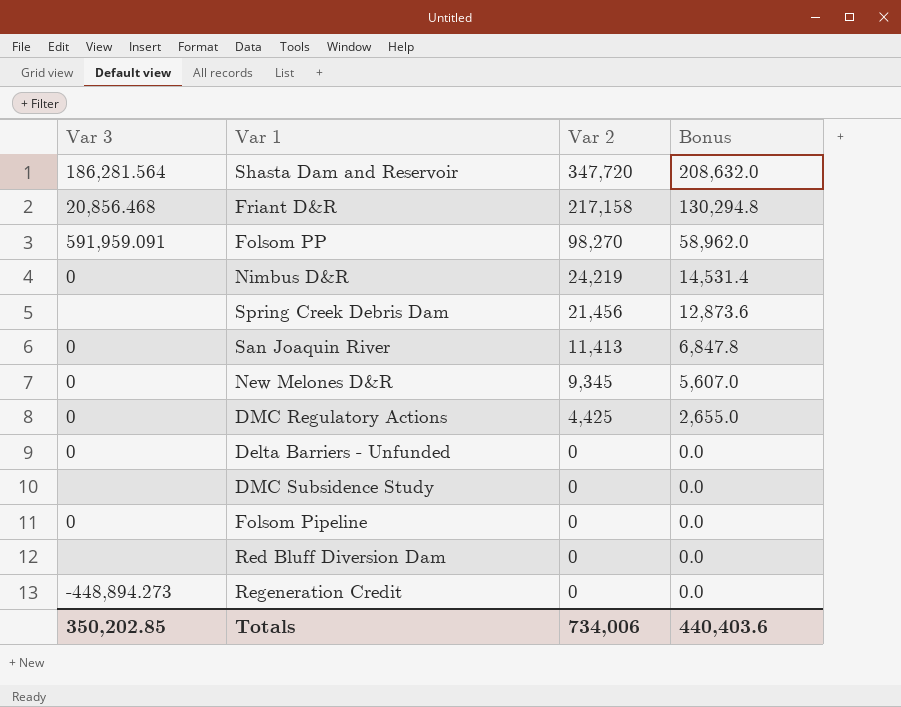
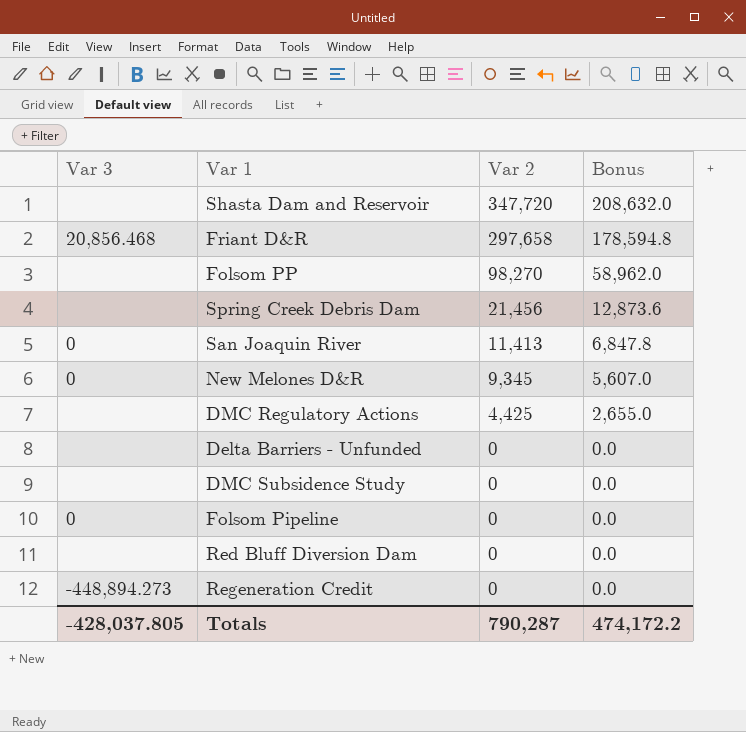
row Nimbus D&R: 0 | 24,219 | 14,531.4 -> none
Shasta Dam and Reservoir | Var 3: 186,281.564 -> none
Friant D&R | Var 2: 217,158 -> 297,658
Friant D&R | Bonus: 130,294.8 -> 178,594.8
Folsom PP | Var 3: 591,959.091 -> none
DMC Regulatory Actions | Var 3: 0 -> none
Delta Barriers - Unfunded | Var 3: 0 -> none
Totals | Var 3: 350,202.85 -> -428,037.805
Totals | Var 2: 734,006 -> 790,287
Totals | Bonus: 440,403.6 -> 474,172.2

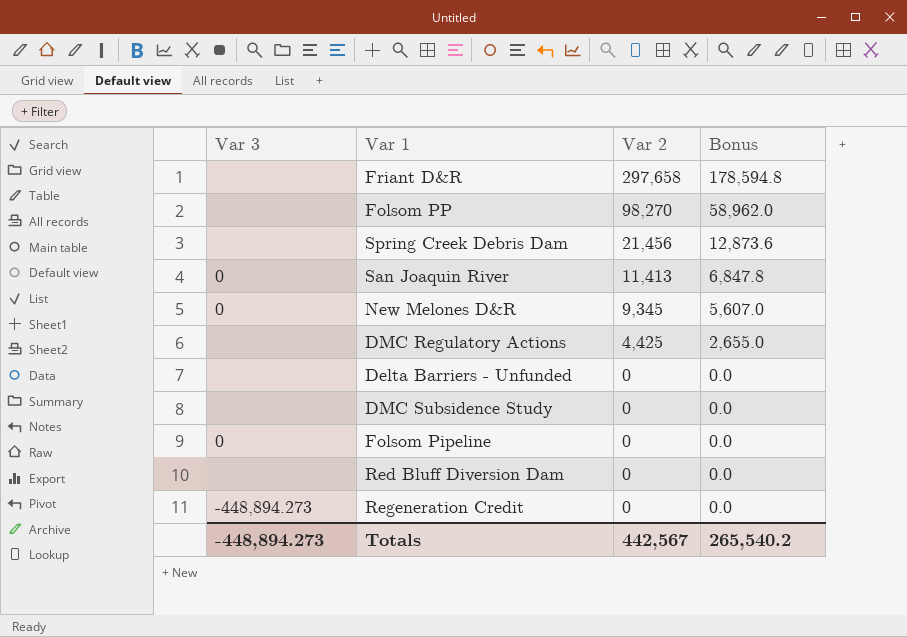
row Shasta Dam and Reservoir: none | 347,720 | 208,632.0 -> none
Friant D&R | Var 3: 20,856.468 -> none
Totals | Var 3: -428,037.805 -> -448,894.273
Totals | Var 2: 790,287 -> 442,567
Totals | Bonus: 474,172.2 -> 265,540.2

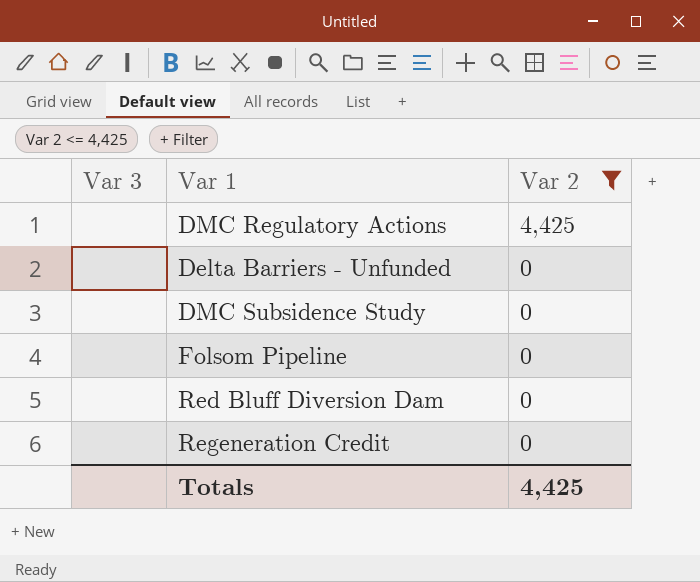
filter: none -> Var 2 <= 4,425
column Bonus | formula: [Var 2] * 0.6 -> none
Folsom Pipeline | Var 3: 0 -> none
Regeneration Credit | Var 3: -448,894.273 -> none
Totals | Var 3: -448,894.273 -> none
Totals | Var 2: 442,567 -> 4,425

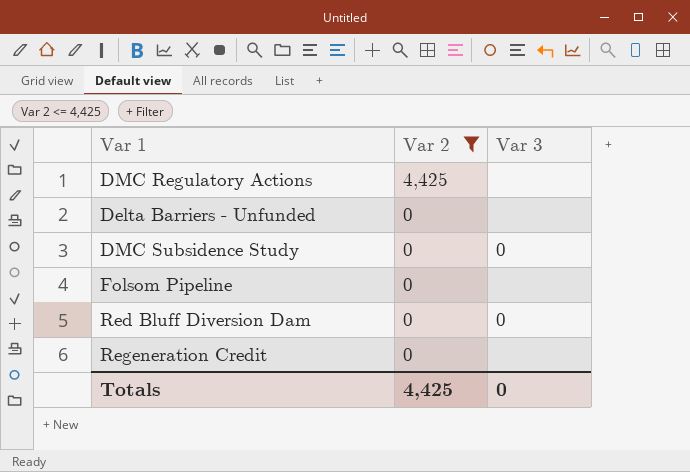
column Var 3 | position: 1 -> 3
DMC Subsidence Study | Var 3: none -> 0
Red Bluff Diversion Dam | Var 3: none -> 0
Totals | Var 3: none -> 0

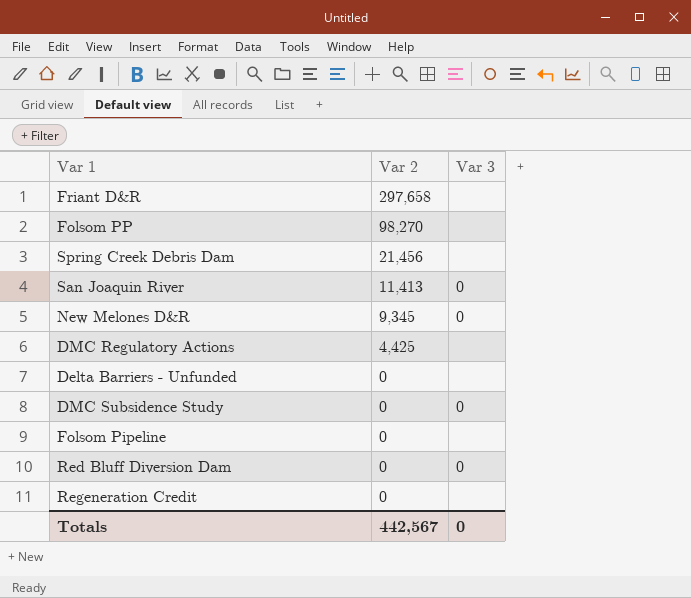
filter: Var 2 <= 4,425 -> none
Totals | Var 2: 4,425 -> 442,567

